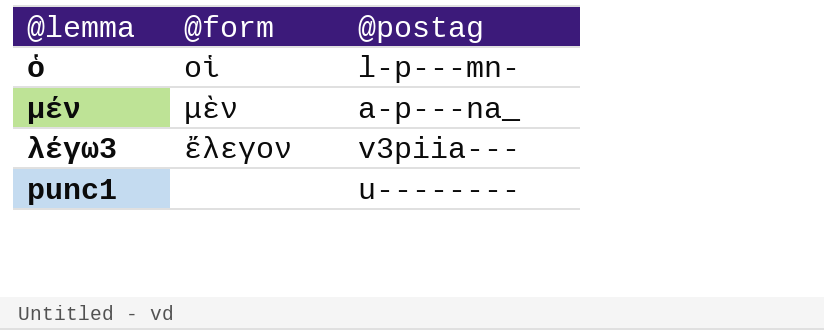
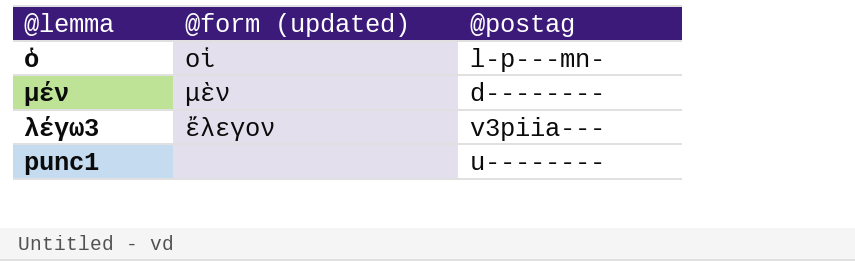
column name: @form -> @form (updated)
μέν | @postag: a-p---na_ -> d--------

